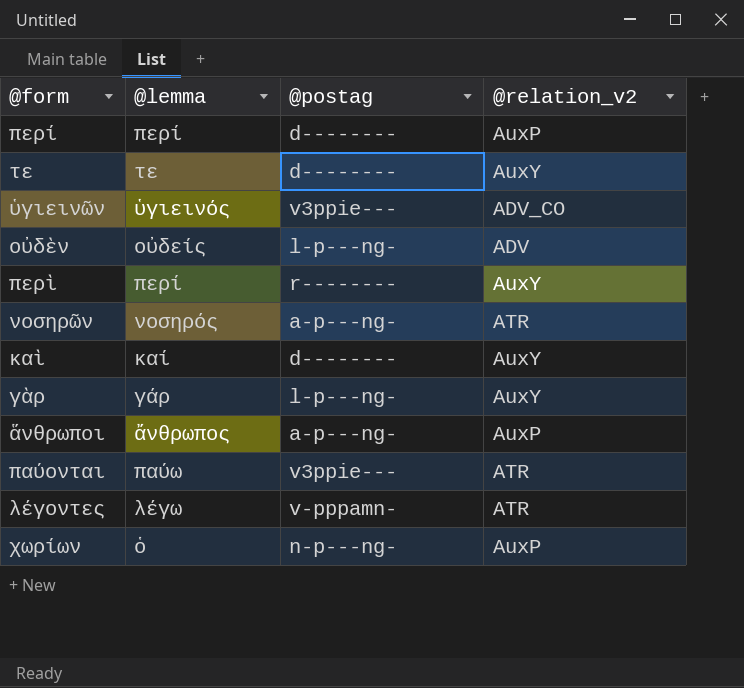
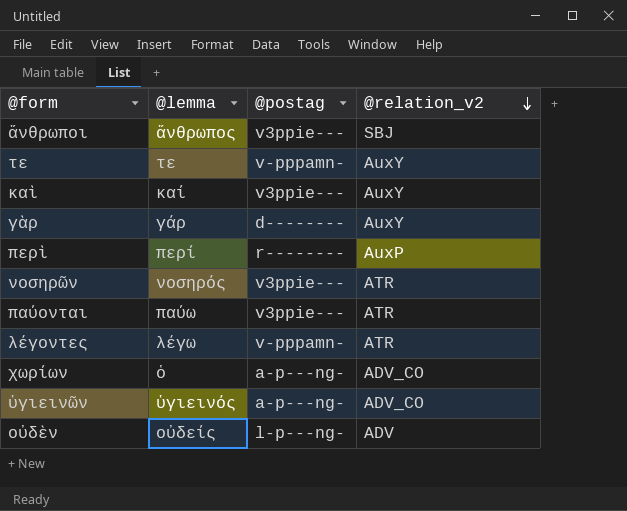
row order: none -> @relation_v2 descending
row περί: περί | d-------- | AuxP -> none
ἅνθρωποι | @postag: a-p---ng- -> v3ppie---
ἅνθρωποι | @relation_v2: AuxP -> SBJ
τε | @postag: d-------- -> v-pppamn-
καὶ | @postag: d-------- -> v3ppie---
γὰρ | @postag: l-p---ng- -> d--------
περὶ | @relation_v2: AuxY -> AuxP
νοσηρῶν | @postag: a-p---ng- -> v3ppie---
χωρίων | @postag: n-p---ng- -> a-p---ng-
χωρίων | @relation_v2: AuxP -> ADV_CO
ὑγιεινῶν | @postag: v3ppie--- -> a-p---ng-

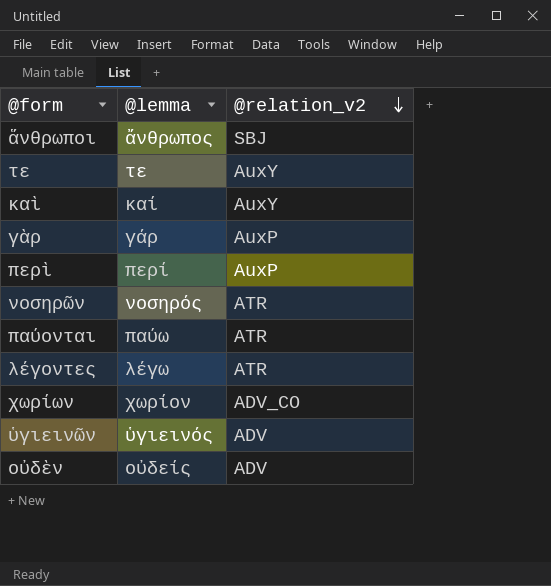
column @postag | position: 3 -> none
γὰρ | @relation_v2: AuxY -> AuxP
χωρίων | @lemma: ὁ -> χωρίον
ὑγιεινῶν | @relation_v2: ADV_CO -> ADV

